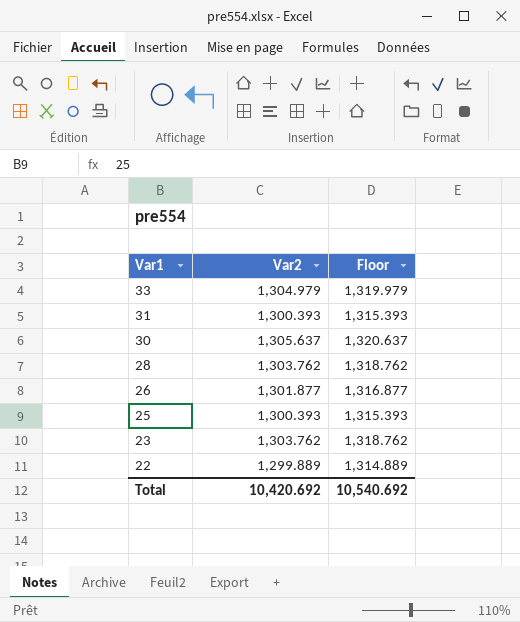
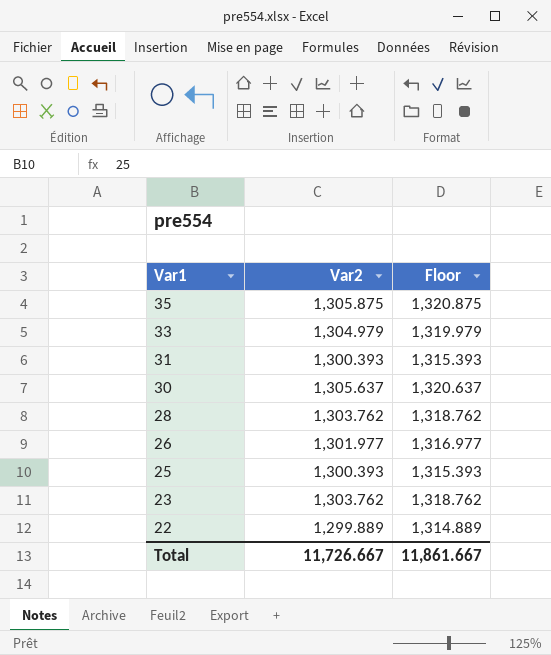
row 35: none -> 1,305.875 | 1,320.875
26 | Var2: 1,301.877 -> 1,301.977
26 | Floor: 1,316.877 -> 1,316.977
Total | Var2: 10,420.692 -> 11,726.667
Total | Floor: 10,540.692 -> 11,861.667

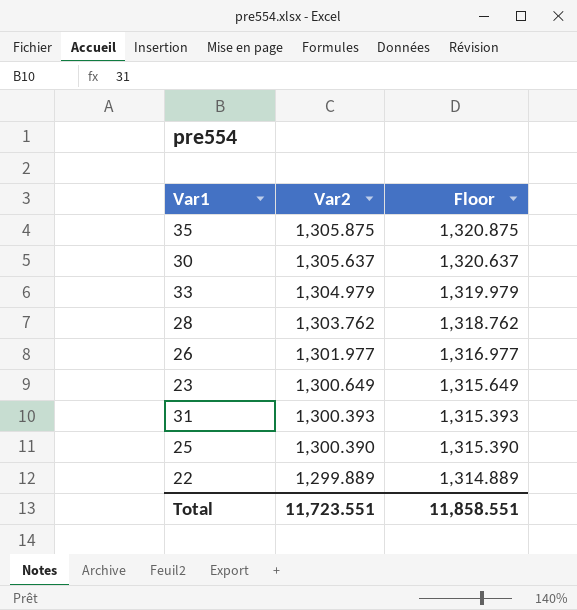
row order: Var1 descending -> Var2 descending
23 | Var2: 1,303.762 -> 1,300.649
23 | Floor: 1,318.762 -> 1,315.649
25 | Var2: 1,300.393 -> 1,300.390
25 | Floor: 1,315.393 -> 1,315.390
Total | Var2: 11,726.667 -> 11,723.551
Total | Floor: 11,861.667 -> 11,858.551

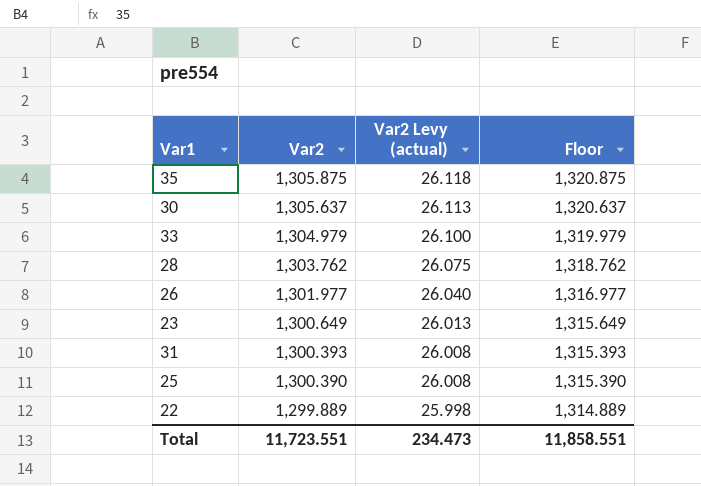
column Var2 Levy (actual) | formula: none -> [Var2] * 0.02

